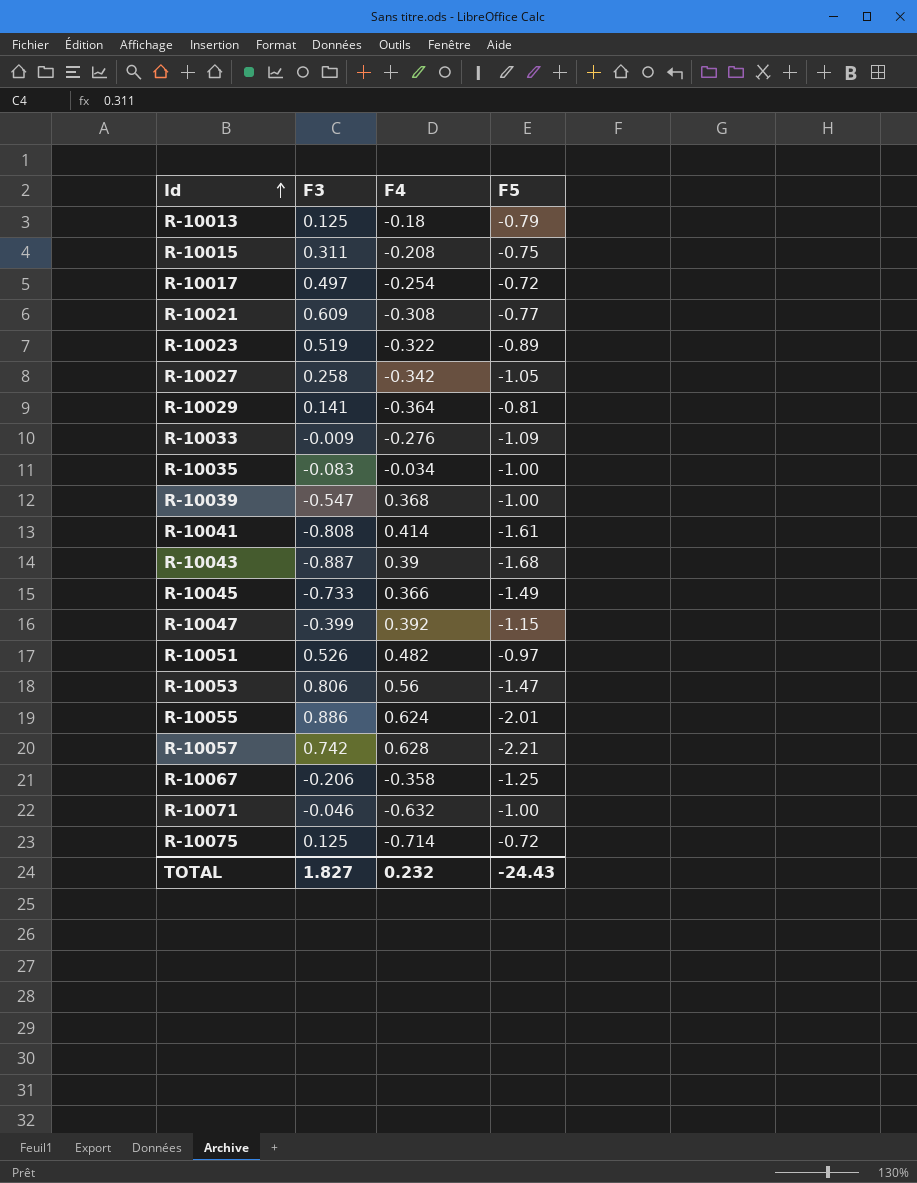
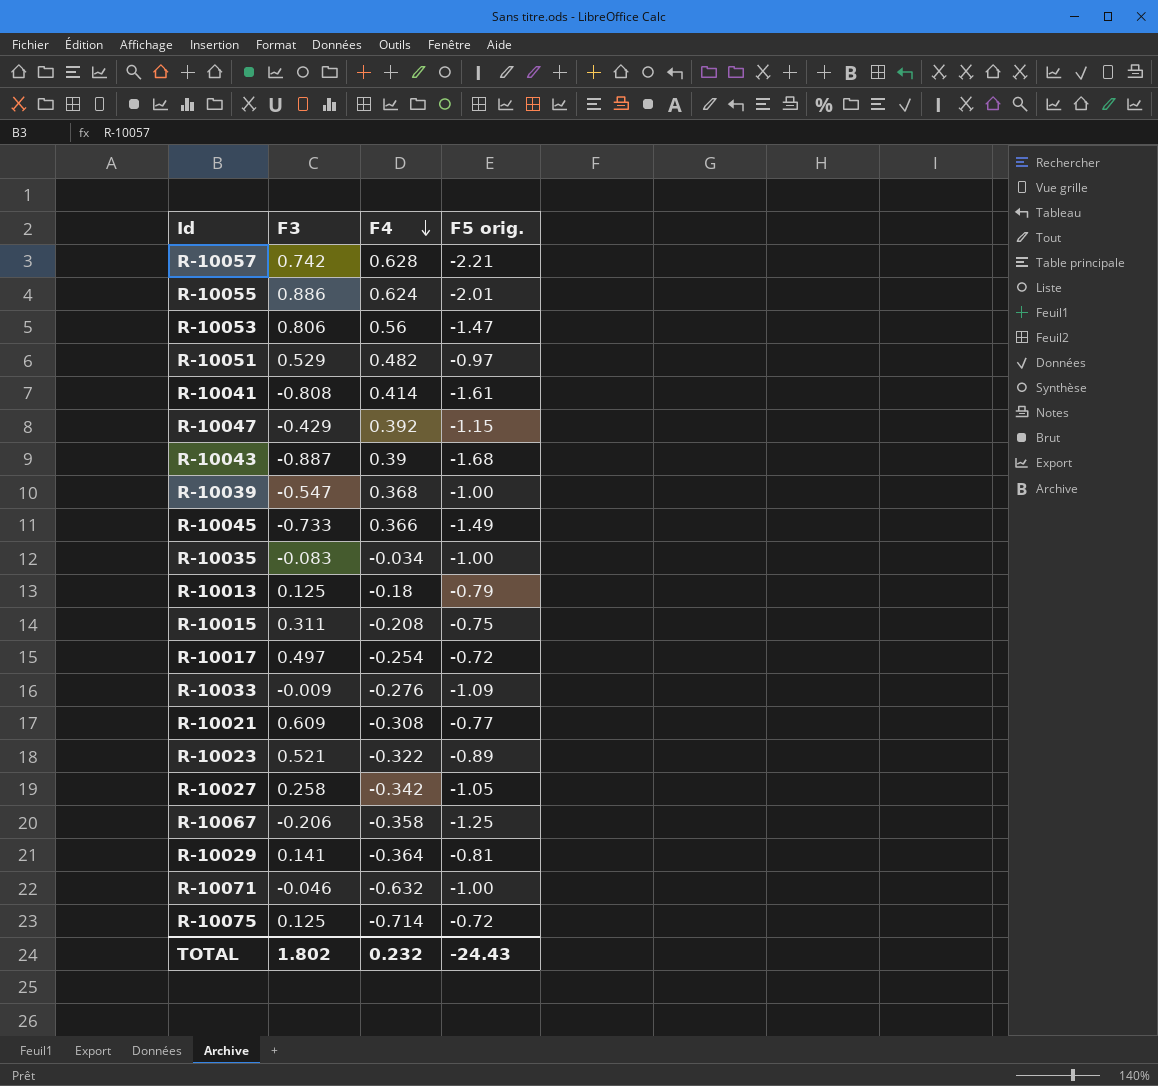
row order: Id ascending -> F4 descending
column name: F5 -> F5 orig.
R-10051 | F3: 0.526 -> 0.529
R-10047 | F3: -0.399 -> -0.429
R-10023 | F3: 0.519 -> 0.521
TOTAL | F3: 1.827 -> 1.802

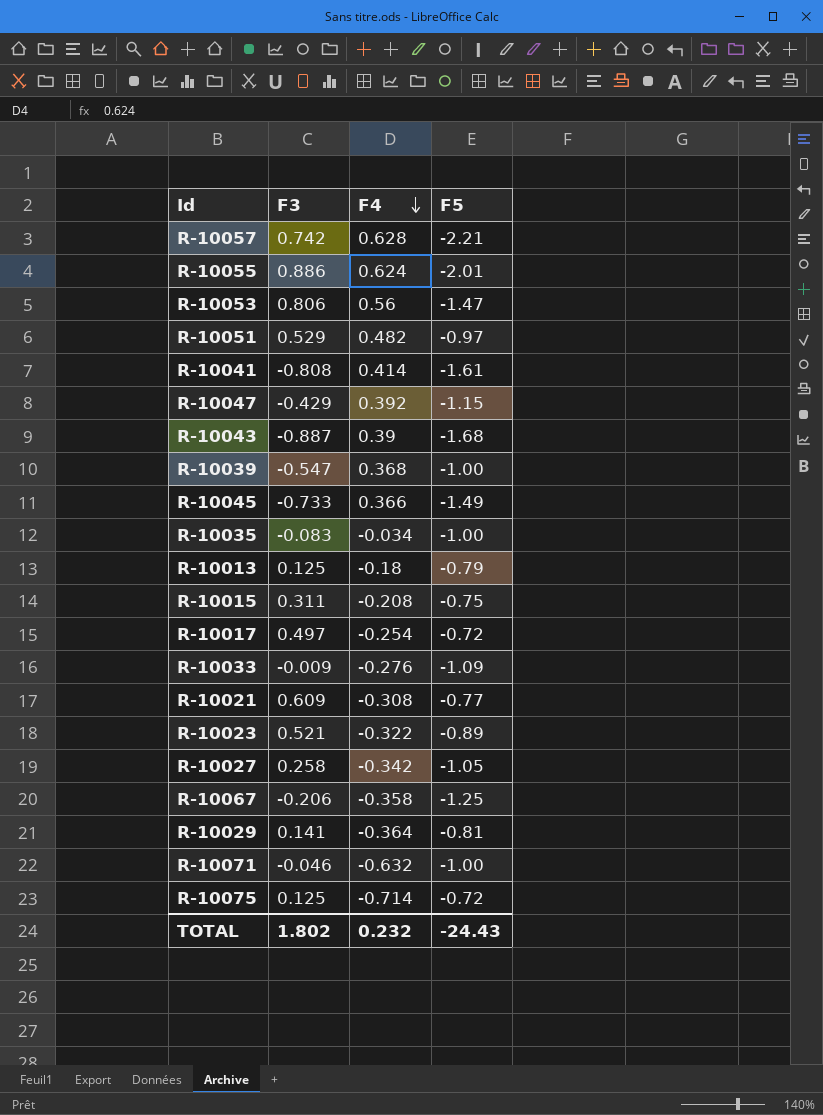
column name: F5 orig. -> F5

